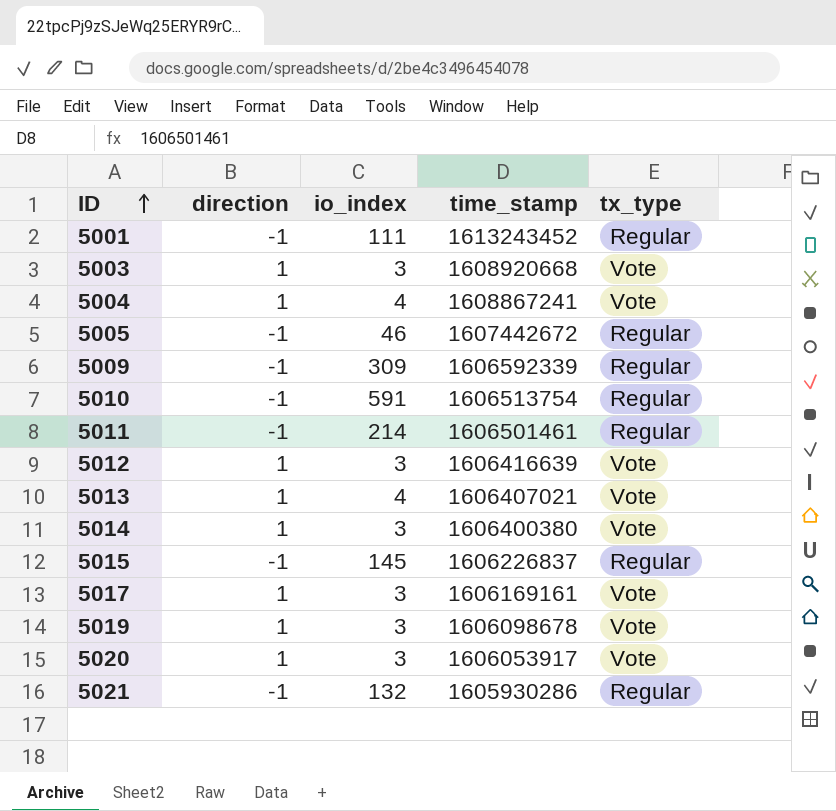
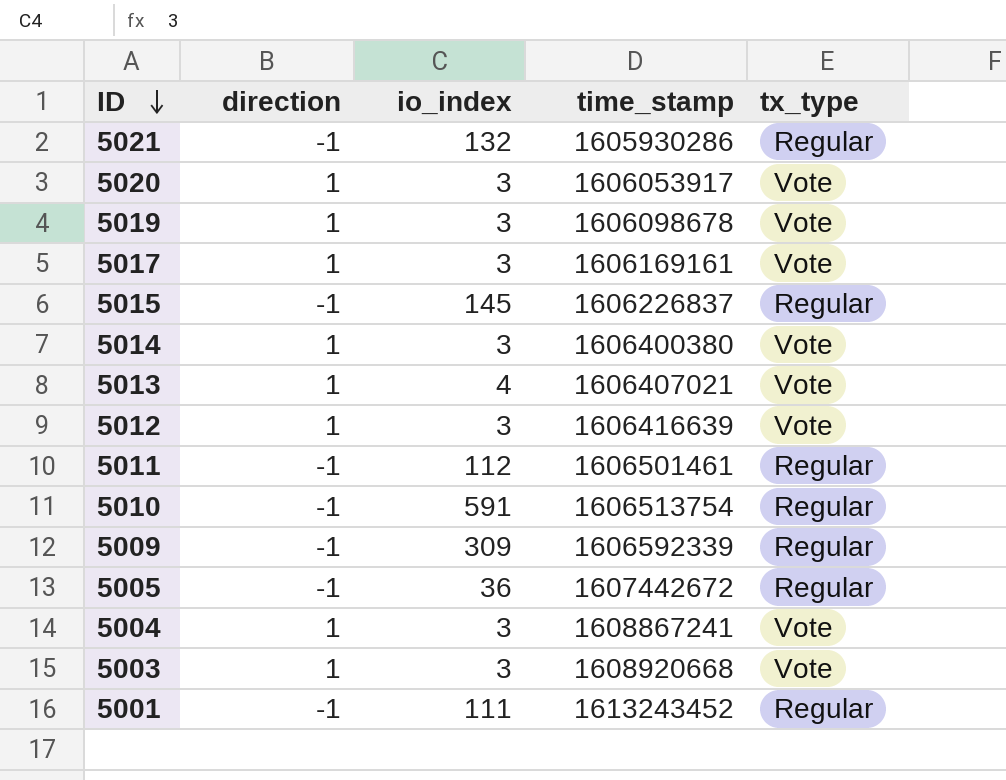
row order: ID ascending -> ID descending
5011 | io_index: 214 -> 112
5005 | io_index: 46 -> 36
5004 | io_index: 4 -> 3

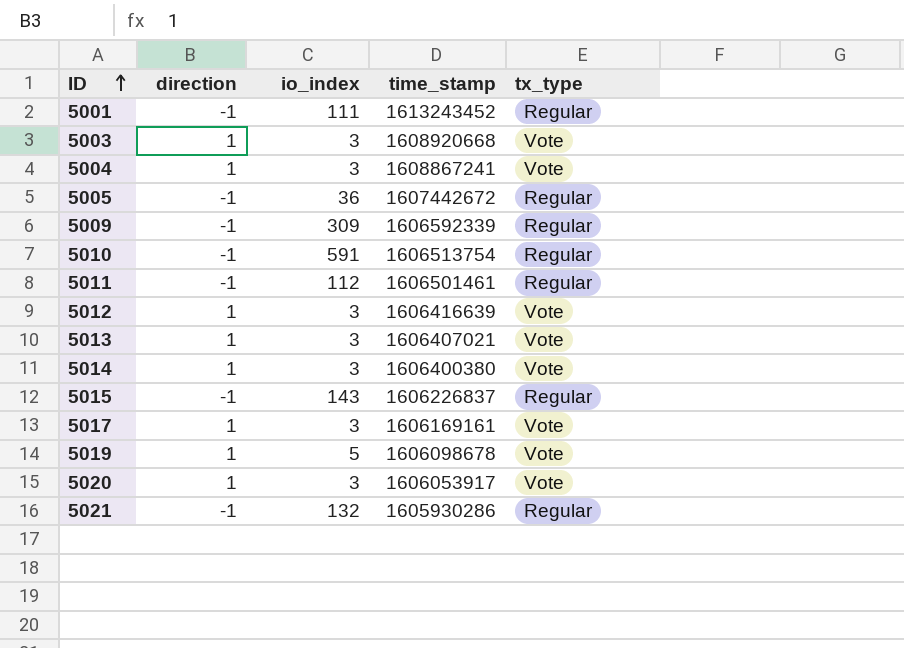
row order: ID descending -> ID ascending
5013 | io_index: 4 -> 3
5015 | io_index: 145 -> 143
5019 | io_index: 3 -> 5

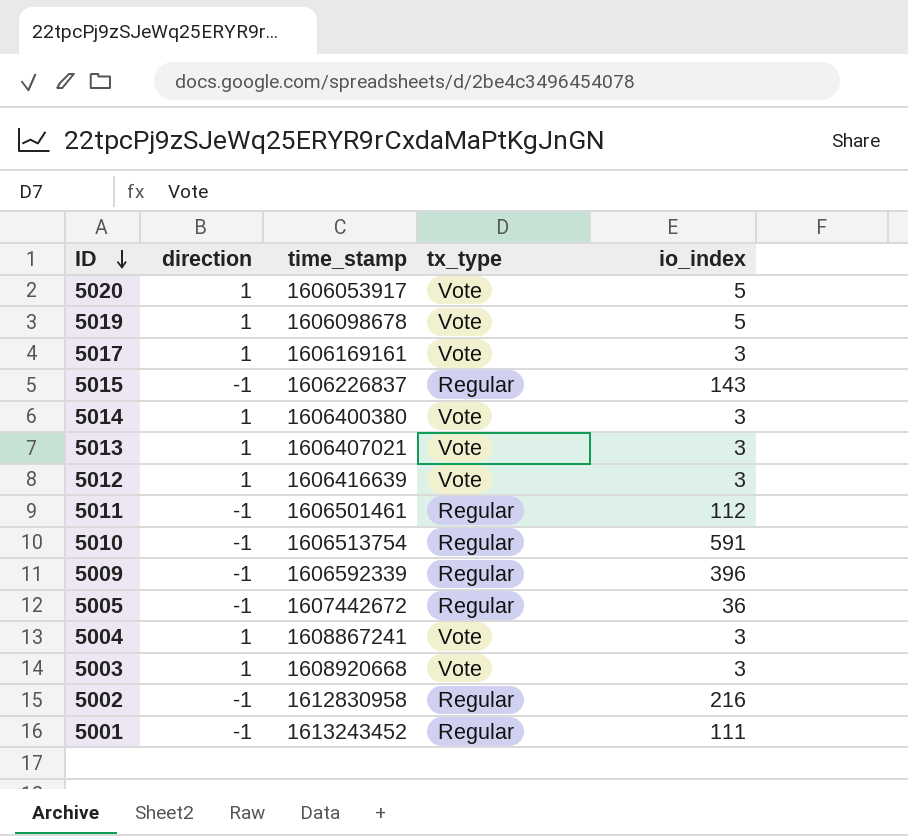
row order: ID ascending -> ID descending
column io_index | position: 3 -> 5
row 5021: -1 | 132 | 1605930286 | Regular -> none
5020 | io_index: 3 -> 5
5009 | io_index: 309 -> 396
row 5002: none -> -1 | 1612830958 | Regular | 216

